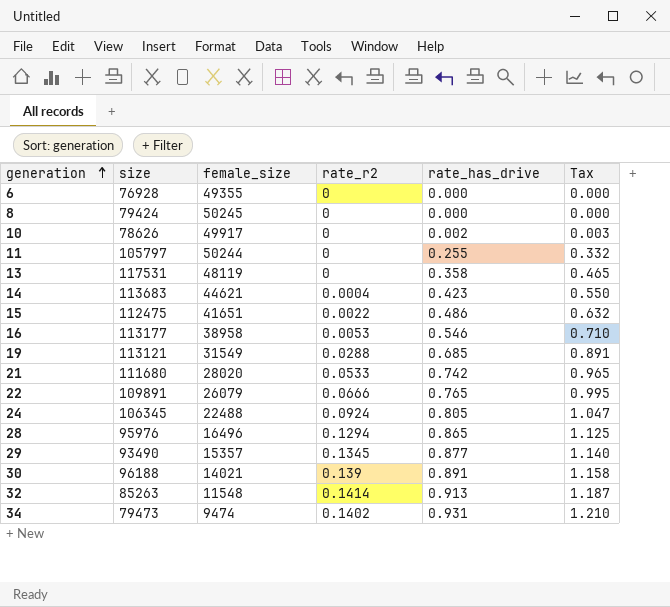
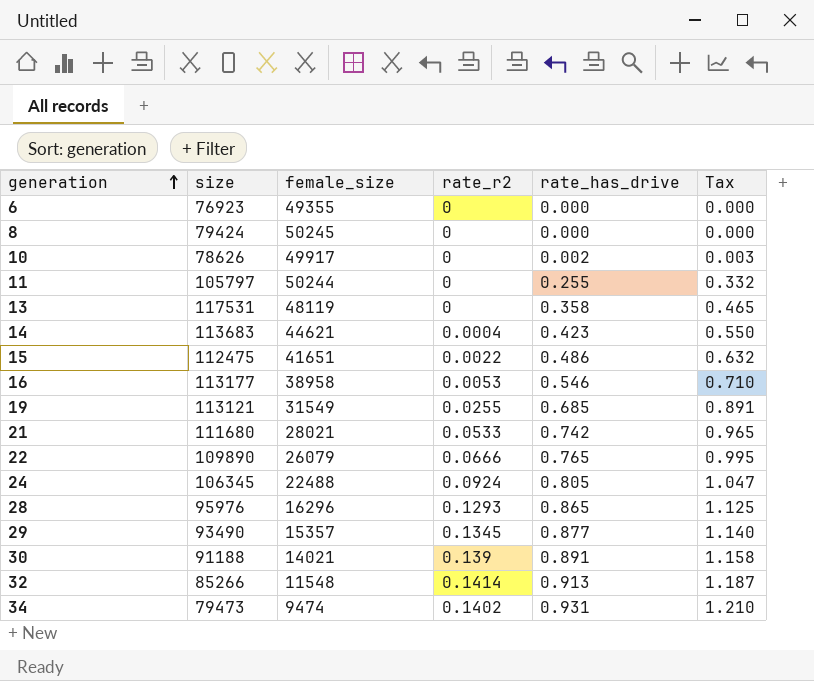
6 | size: 76928 -> 76923
19 | rate_r2: 0.0288 -> 0.0255
21 | female_size: 28020 -> 28021
22 | size: 109891 -> 109890
28 | female_size: 16496 -> 16296
28 | rate_r2: 0.1294 -> 0.1293
30 | size: 96188 -> 91188
32 | size: 85263 -> 85266

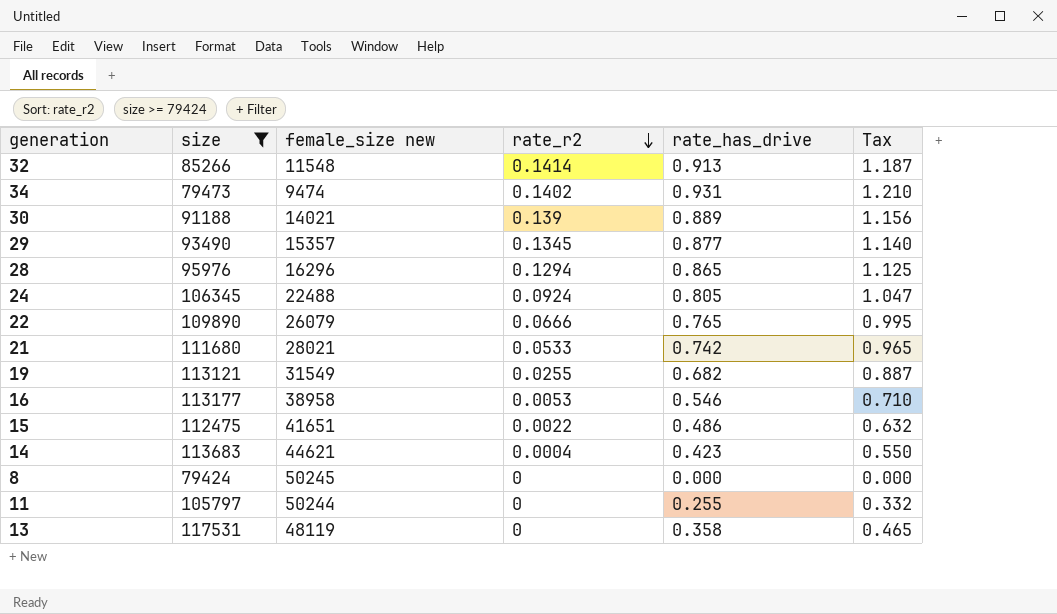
filter: none -> size >= 79424
row order: generation ascending -> rate_r2 descending
column name: female_size -> female_size new
30 | rate_has_drive: 0.891 -> 0.889
30 | Tax: 1.158 -> 1.156
28 | rate_r2: 0.1293 -> 0.1294
19 | rate_has_drive: 0.685 -> 0.682
19 | Tax: 0.891 -> 0.887

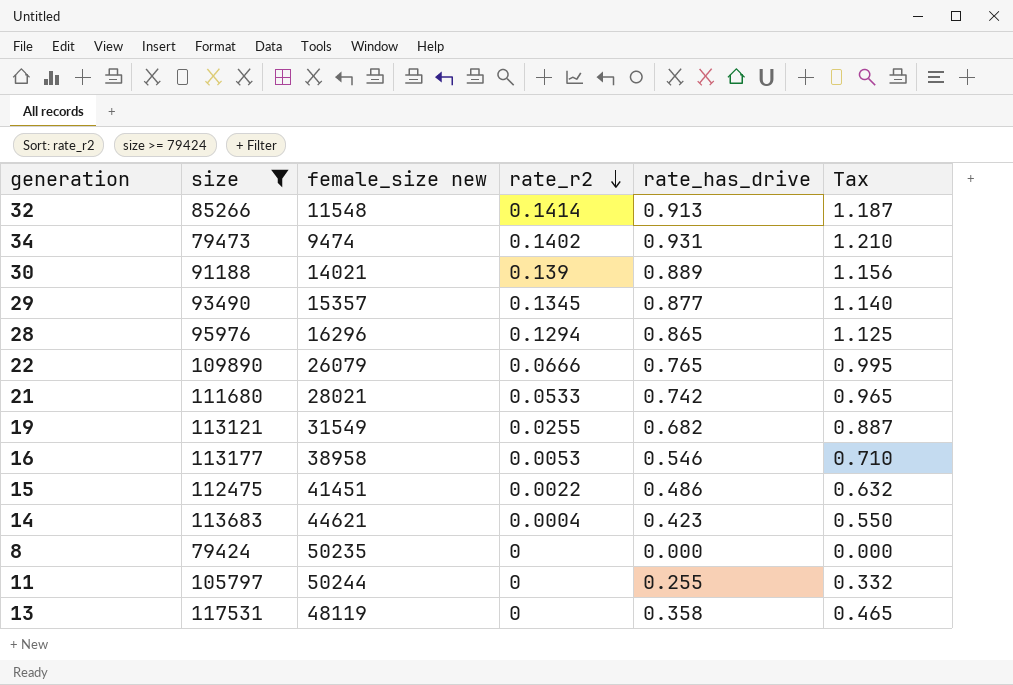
row 24: 106345 | 22488 | 0.0924 | 0.805 | 1.047 -> none
15 | female_size new: 41651 -> 41451
8 | female_size new: 50245 -> 50235

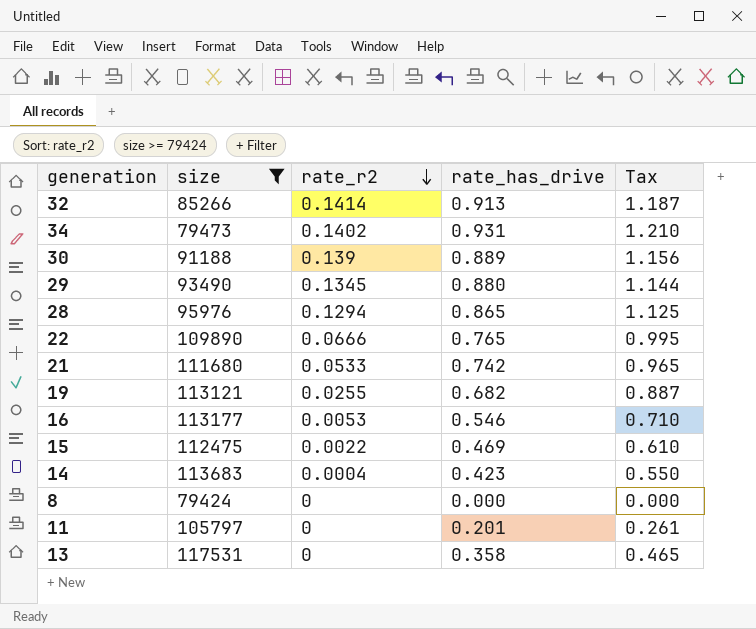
column female_size new | position: 3 -> none
29 | rate_has_drive: 0.877 -> 0.880
29 | Tax: 1.140 -> 1.144
15 | rate_has_drive: 0.486 -> 0.469
15 | Tax: 0.632 -> 0.610
11 | rate_has_drive: 0.255 -> 0.201
11 | Tax: 0.332 -> 0.261

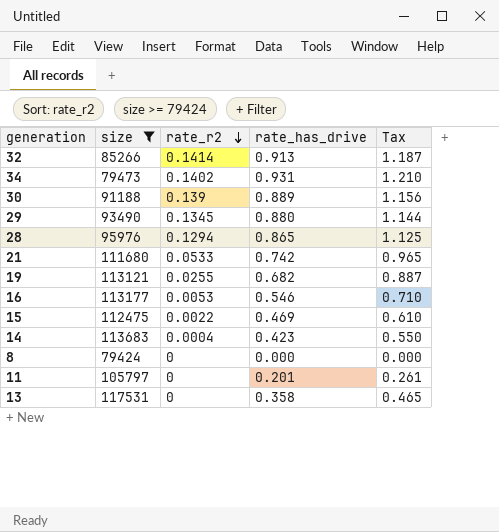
row 22: 109890 | 0.0666 | 0.765 | 0.995 -> none

